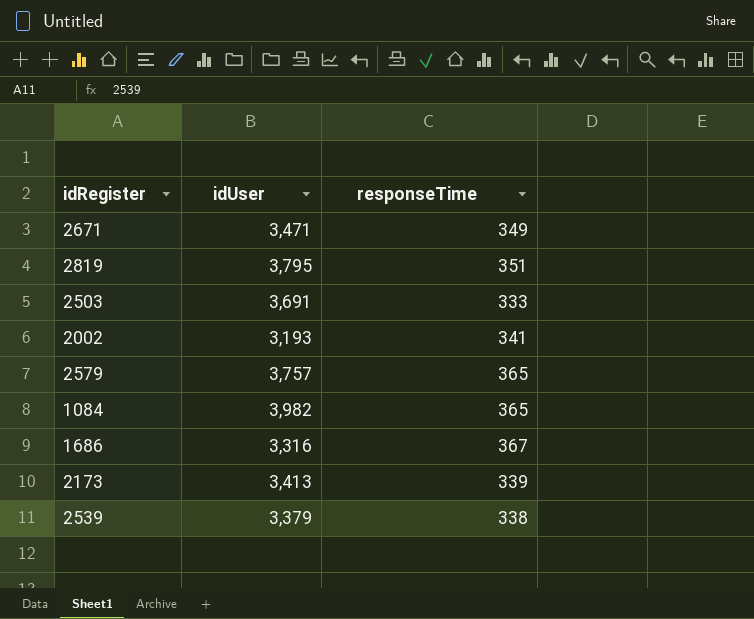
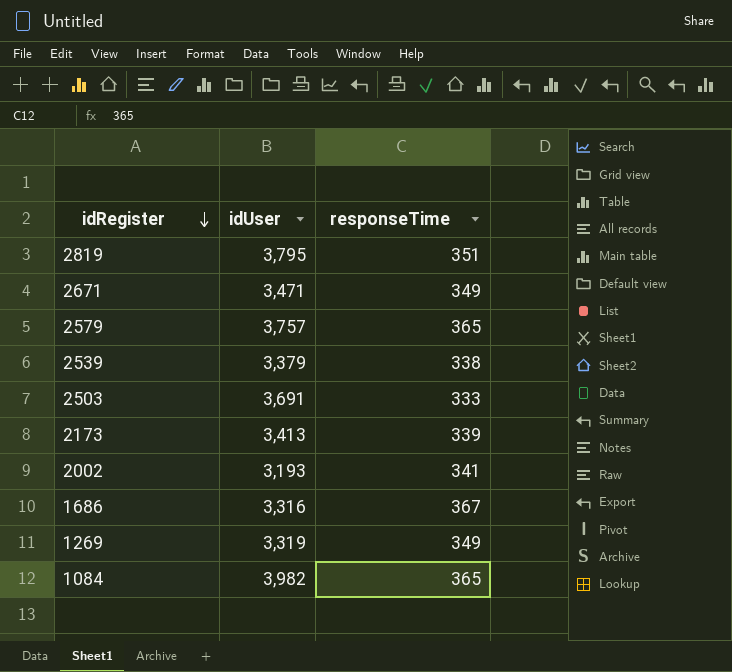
row order: none -> idRegister descending
row 1269: none -> 3,319 | 349

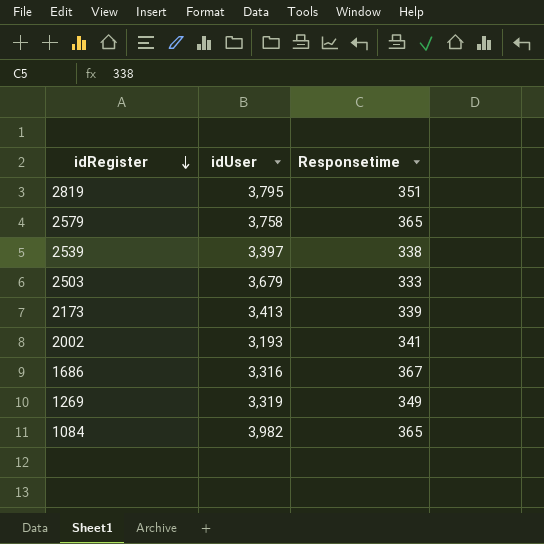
column name: responseTime -> Responsetime
row 2671: 3,471 | 349 -> none
2579 | idUser: 3,757 -> 3,758
2539 | idUser: 3,379 -> 3,397
2503 | idUser: 3,691 -> 3,679

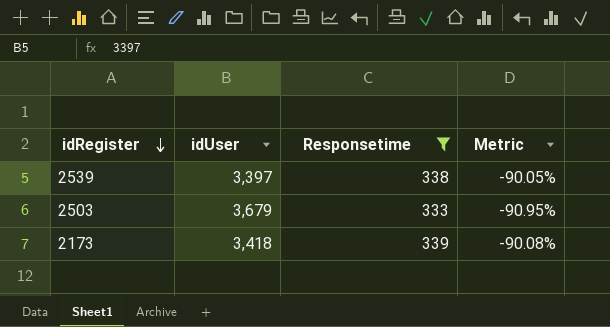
filter: none -> Responsetime <= 339
column Metric | formula: none -> ([Responsetime] - [idUser]) / [idUser]
2173 | idUser: 3,413 -> 3,418

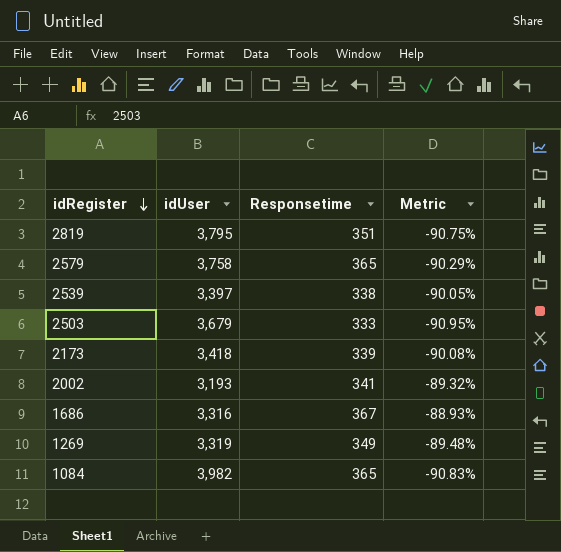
filter: Responsetime <= 339 -> none

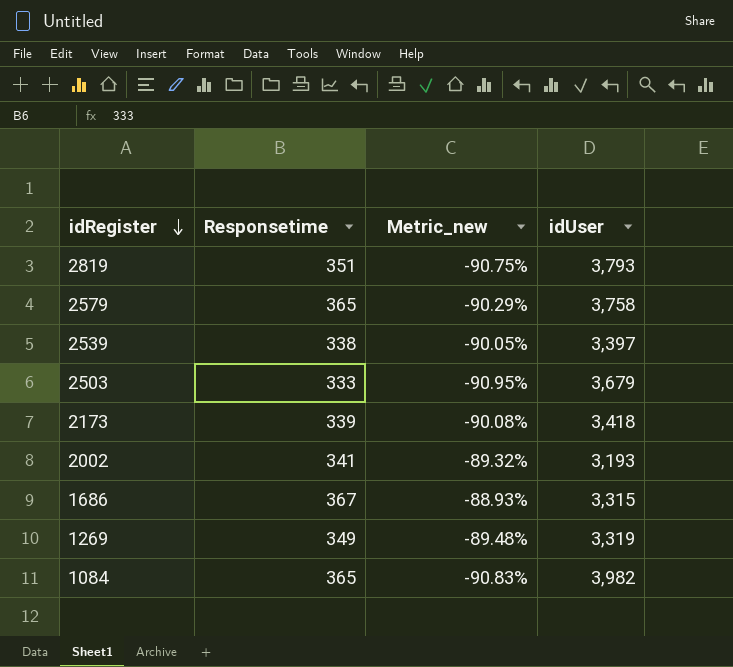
column name: Metric -> Metric_new
column idUser | position: 2 -> 4
2819 | idUser: 3,795 -> 3,793
1686 | idUser: 3,316 -> 3,315

